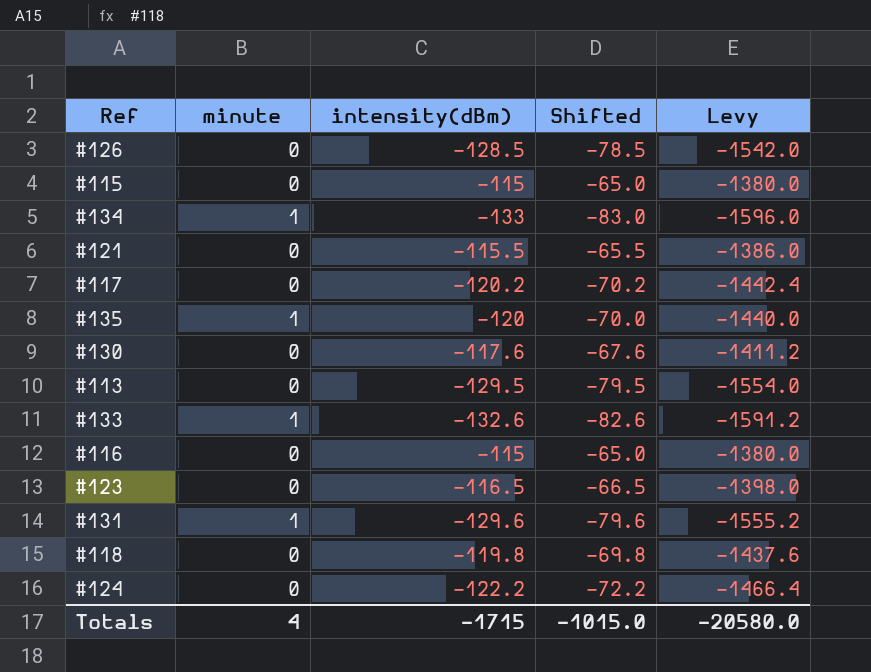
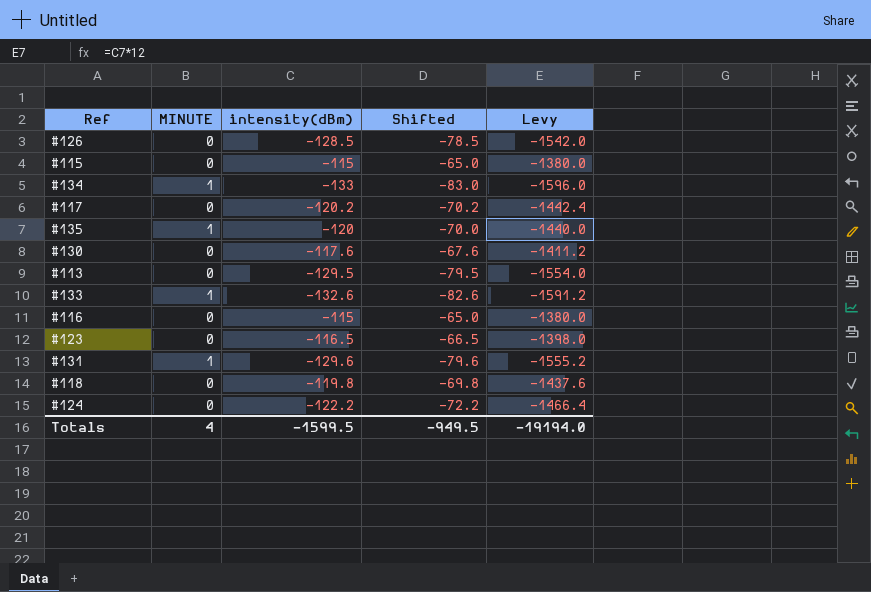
column name: minute -> MINUTE
row #121: 0 | -115.5 | -65.5 | -1386.0 -> none
Totals | intensity(dBm): -1715 -> -1599.5
Totals | Shifted: -1015.0 -> -949.5
Totals | Levy: -20580.0 -> -19194.0

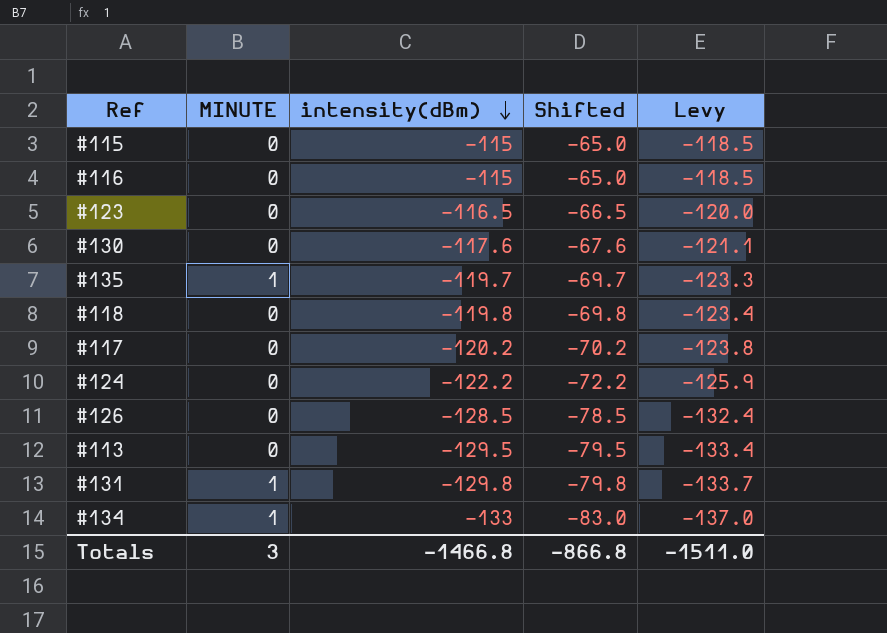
row order: none -> intensity(dBm) descending
column Levy | formula: [intensity(dBm)] * 12 -> [intensity(dBm)] * 1.03
row #133: 1 | -132.6 | -82.6 | -1591.2 -> none
#135 | intensity(dBm): -120 -> -119.7
#135 | Shifted: -70.0 -> -69.7
#131 | intensity(dBm): -129.6 -> -129.8
#131 | Shifted: -79.6 -> -79.8
Totals | MINUTE: 4 -> 3
Totals | intensity(dBm): -1599.5 -> -1466.8
Totals | Shifted: -949.5 -> -866.8
Totals | Levy: -19194.0 -> -1511.0

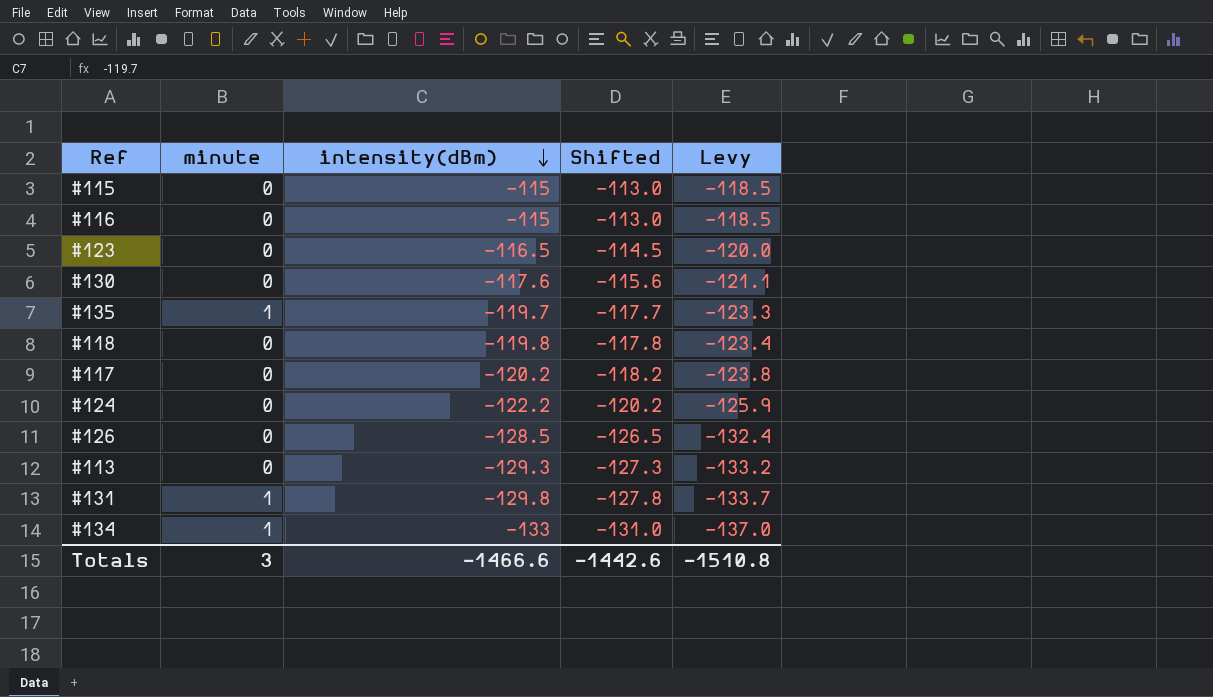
column name: MINUTE -> minute
column Shifted | formula: [intensity(dBm)] + 50 -> [intensity(dBm)] + 2
#113 | intensity(dBm): -129.5 -> -129.3
#113 | Levy: -133.4 -> -133.2
Totals | intensity(dBm): -1466.8 -> -1466.6
Totals | Shifted: -866.8 -> -1442.6
Totals | Levy: -1511.0 -> -1510.8

